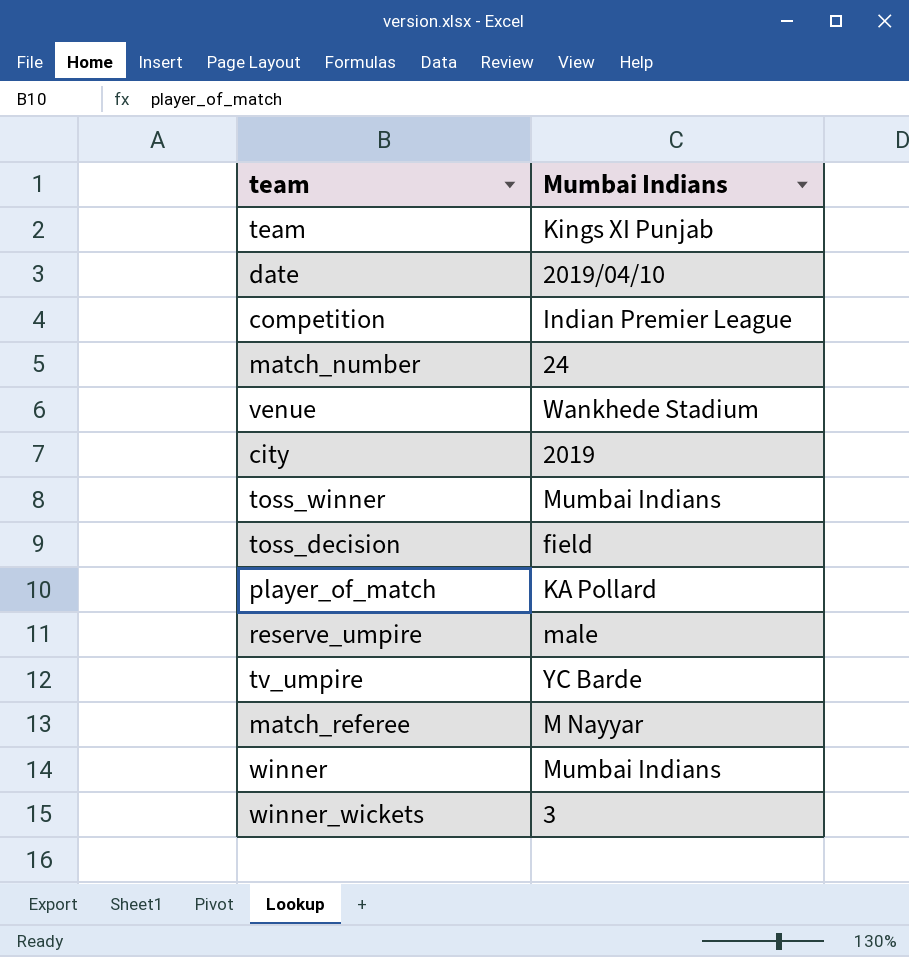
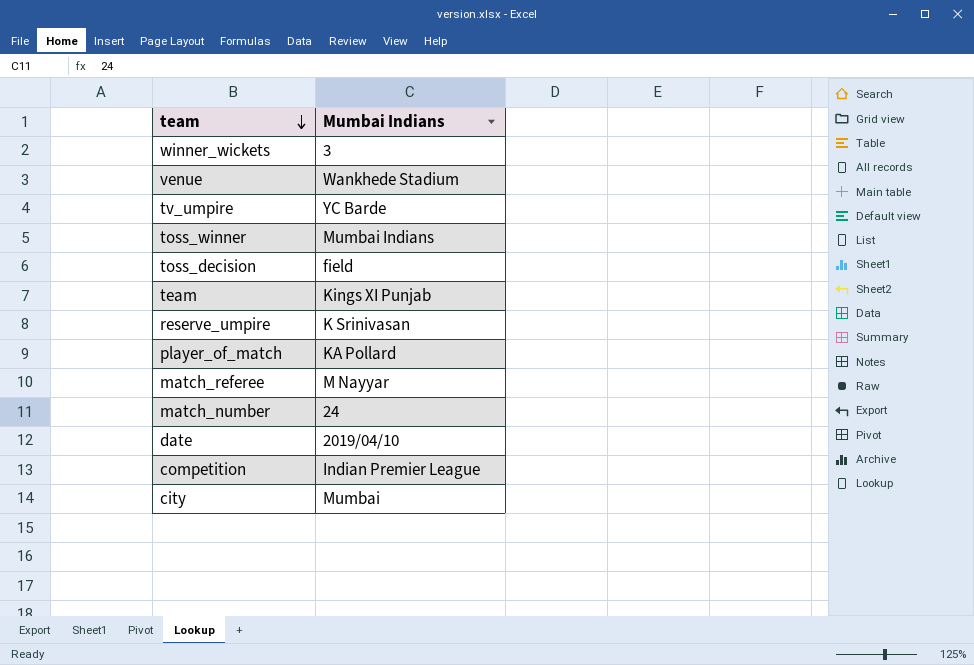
row order: none -> team descending
row winner: Mumbai Indians -> none
reserve_umpire | Mumbai Indians: male -> K Srinivasan
city | Mumbai Indians: 2019 -> Mumbai

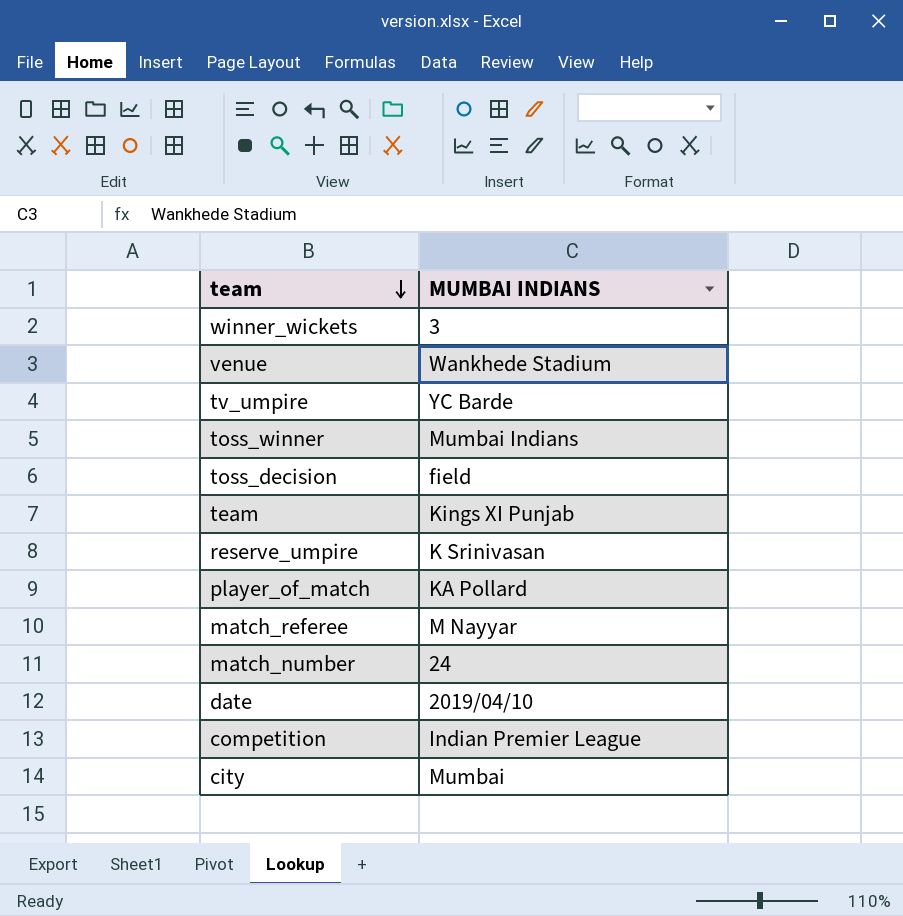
column name: Mumbai Indians -> MUMBAI INDIANS

